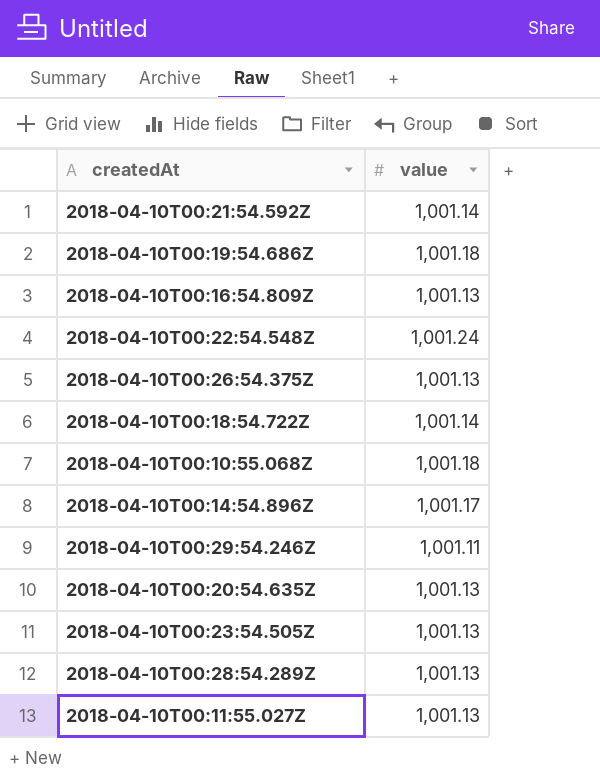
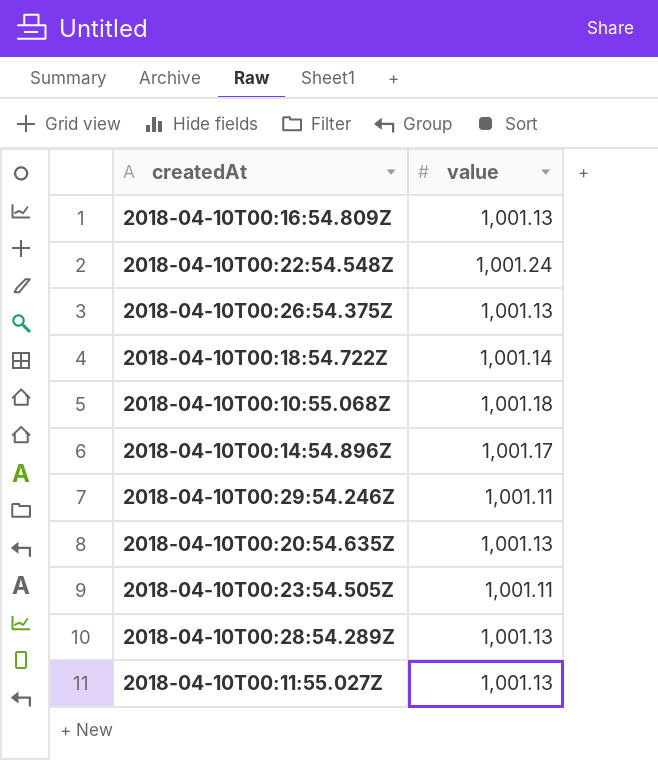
row 2018-04-10T00:21:54.592Z: 1,001.14 -> none
row 2018-04-10T00:19:54.686Z: 1,001.18 -> none
2018-04-10T00:23:54.505Z | value: 1,001.13 -> 1,001.11

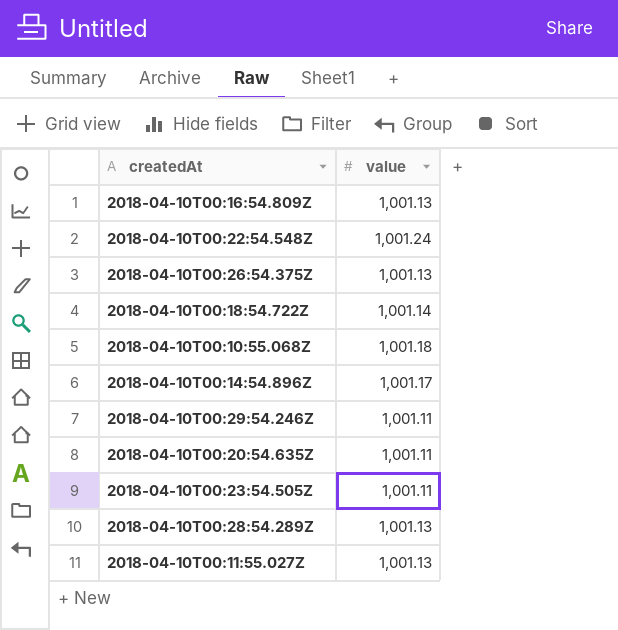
2018-04-10T00:20:54.635Z | value: 1,001.13 -> 1,001.11

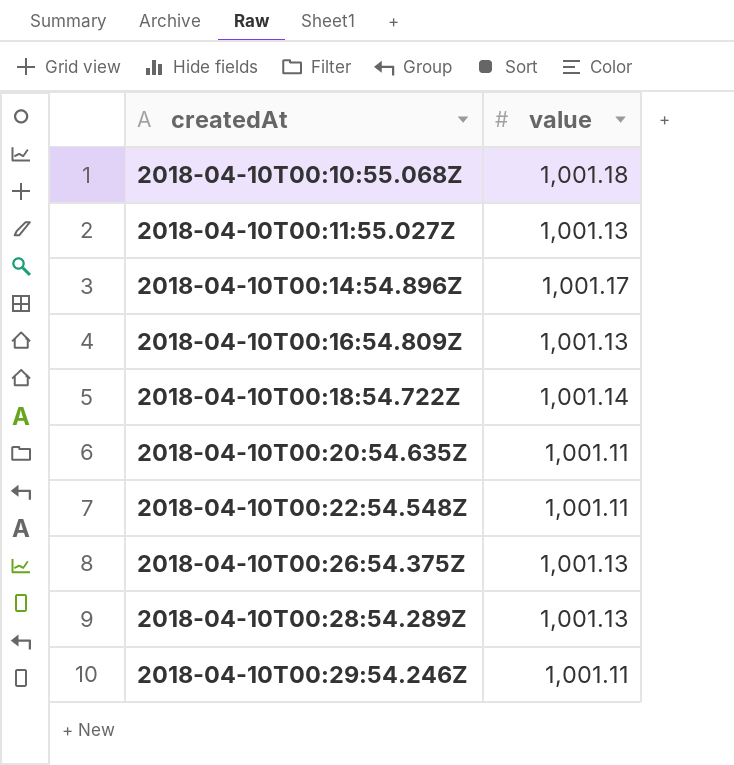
row order: none -> createdAt ascending
row 2018-04-10T00:23:54.505Z: 1,001.11 -> none
2018-04-10T00:22:54.548Z | value: 1,001.24 -> 1,001.11

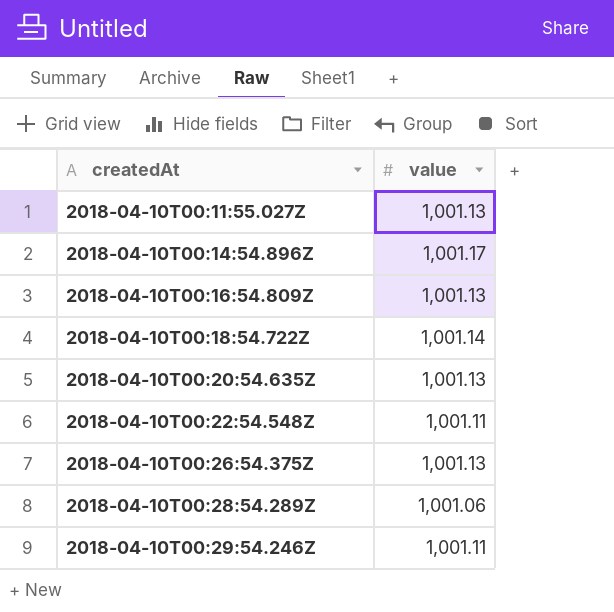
row 2018-04-10T00:10:55.068Z: 1,001.18 -> none
2018-04-10T00:20:54.635Z | value: 1,001.11 -> 1,001.13
2018-04-10T00:28:54.289Z | value: 1,001.13 -> 1,001.06

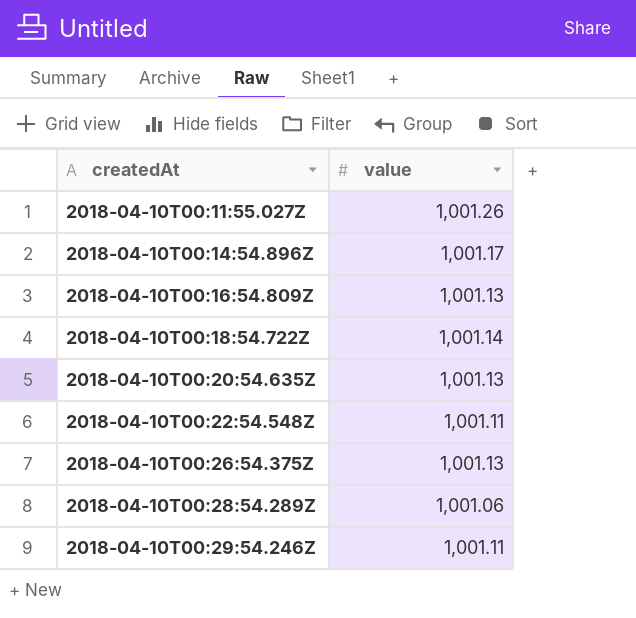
2018-04-10T00:11:55.027Z | value: 1,001.13 -> 1,001.26

